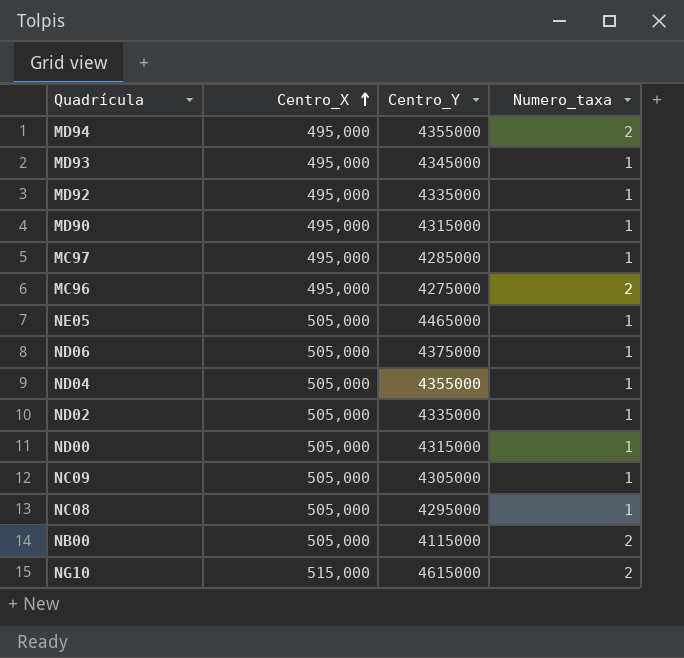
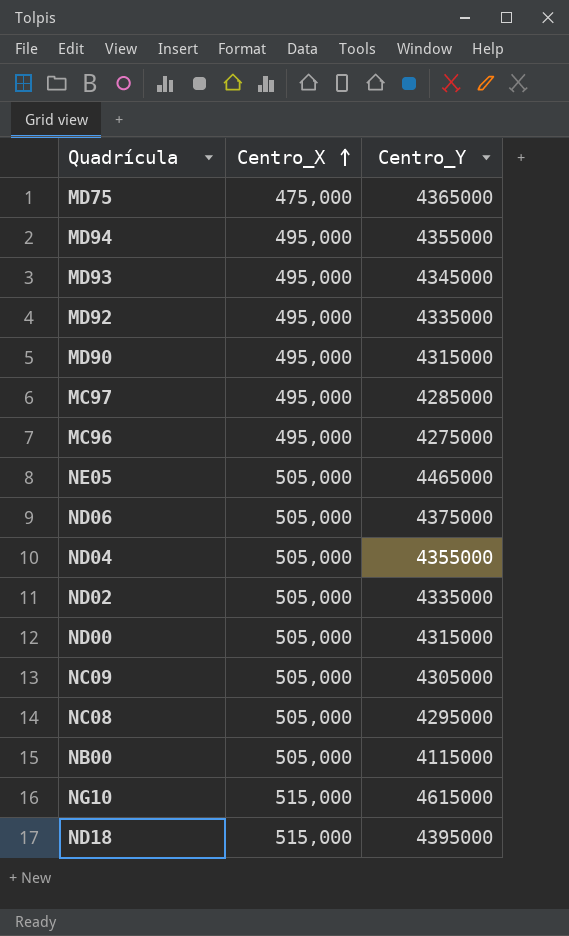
column Numero_taxa | position: 4 -> none
row MD75: none -> 475,000 | 4365000
row ND18: none -> 515,000 | 4395000

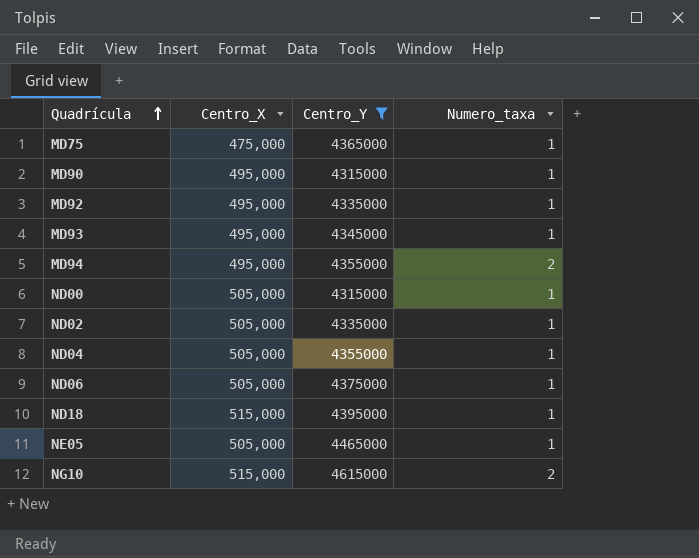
filter: none -> Centro_Y >= 4315000
row order: Centro_X ascending -> Quadrícula ascending
column Numero_taxa | position: none -> 4

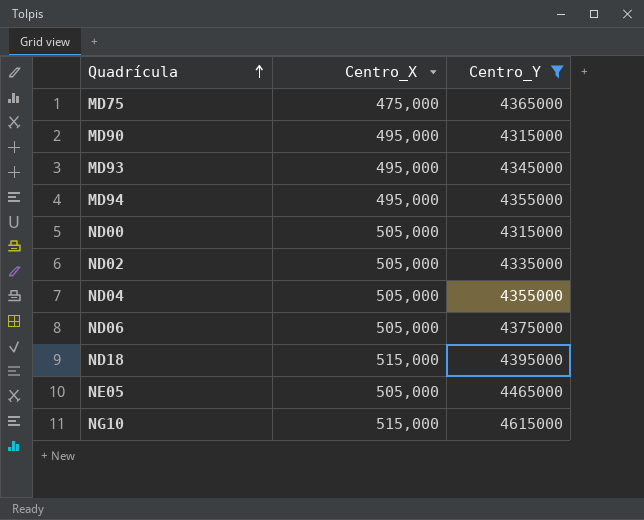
column Numero_taxa | position: 4 -> none
row MD92: 495,000 | 4335000 | 1 -> none

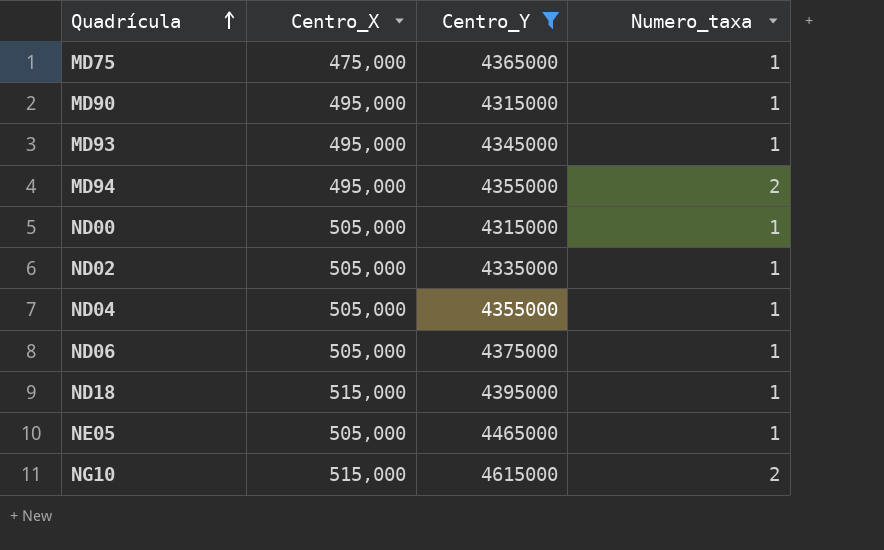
column Numero_taxa | position: none -> 4

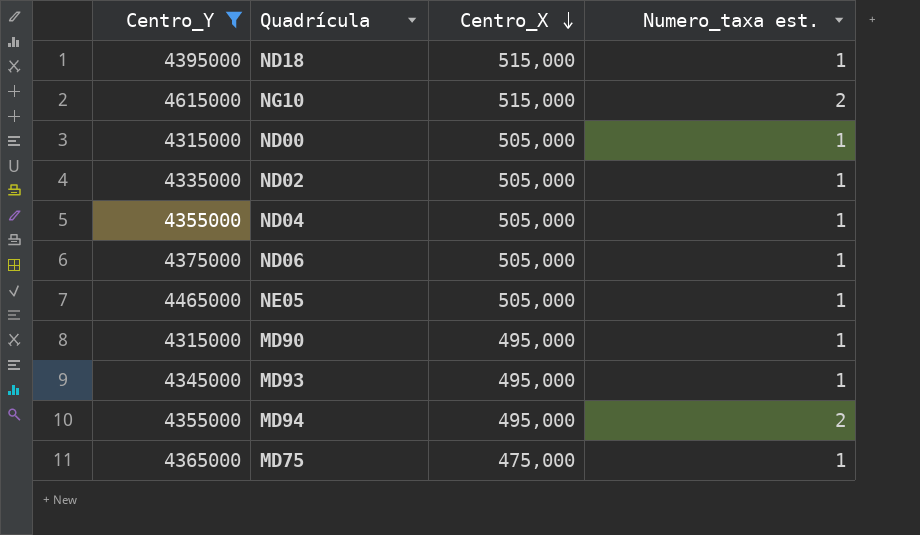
row order: Quadrícula ascending -> Centro_X descending
column Centro_Y | position: 3 -> 1
column name: Numero_taxa -> Numero_taxa est.

